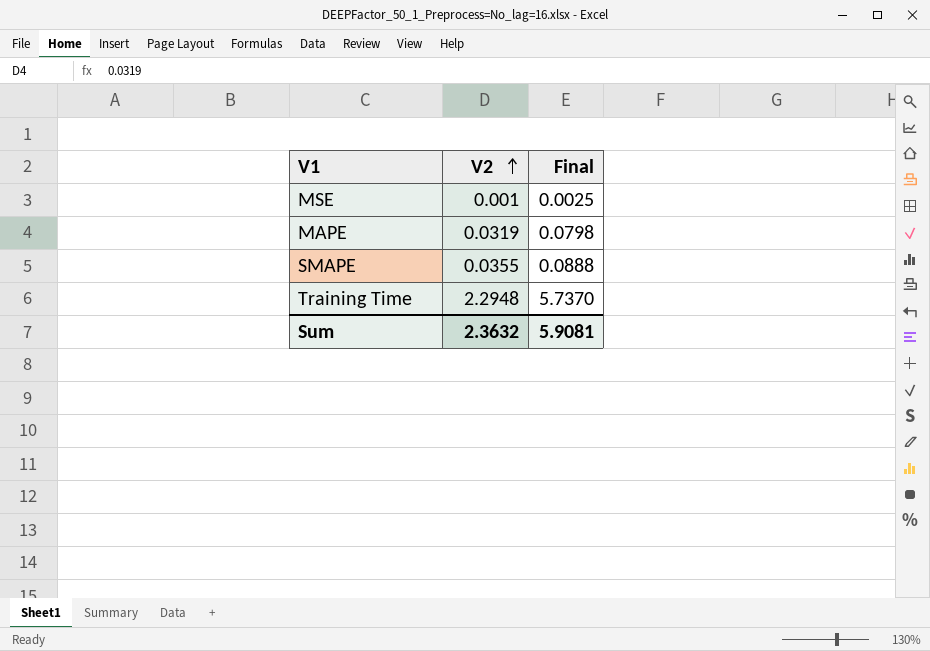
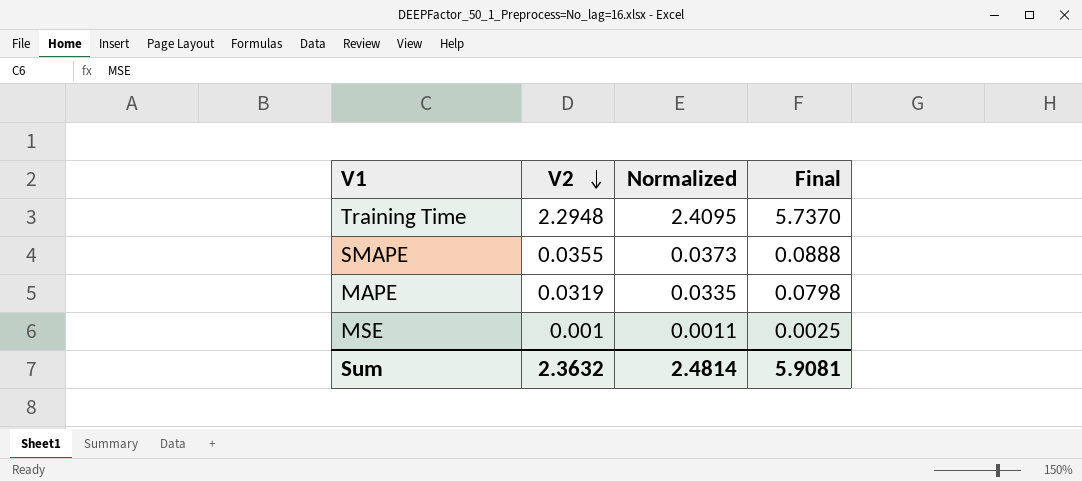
row order: V2 ascending -> V2 descending
column Normalized | formula: none -> [V2] * 1.05

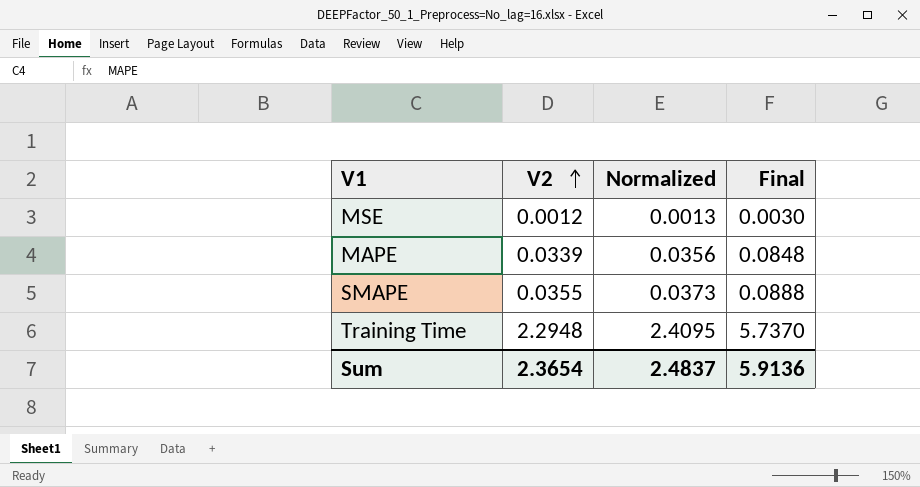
row order: V2 descending -> V2 ascending
MSE | V2: 0.001 -> 0.0012
MSE | Normalized: 0.0011 -> 0.0013
MSE | Final: 0.0025 -> 0.0030
MAPE | V2: 0.0319 -> 0.0339
MAPE | Normalized: 0.0335 -> 0.0356
MAPE | Final: 0.0798 -> 0.0848
Sum | V2: 2.3632 -> 2.3654
Sum | Normalized: 2.4814 -> 2.4837
Sum | Final: 5.9081 -> 5.9136

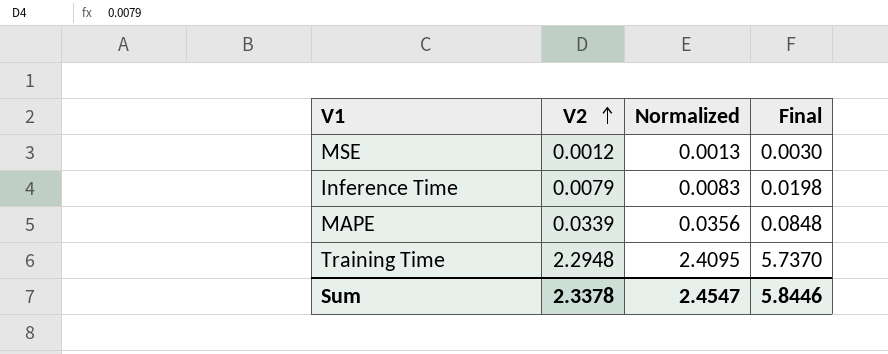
row SMAPE: 0.0355 | 0.0373 | 0.0888 -> none
row Inference Time: none -> 0.0079 | 0.0083 | 0.0198
Sum | V2: 2.3654 -> 2.3378
Sum | Normalized: 2.4837 -> 2.4547
Sum | Final: 5.9136 -> 5.8446

